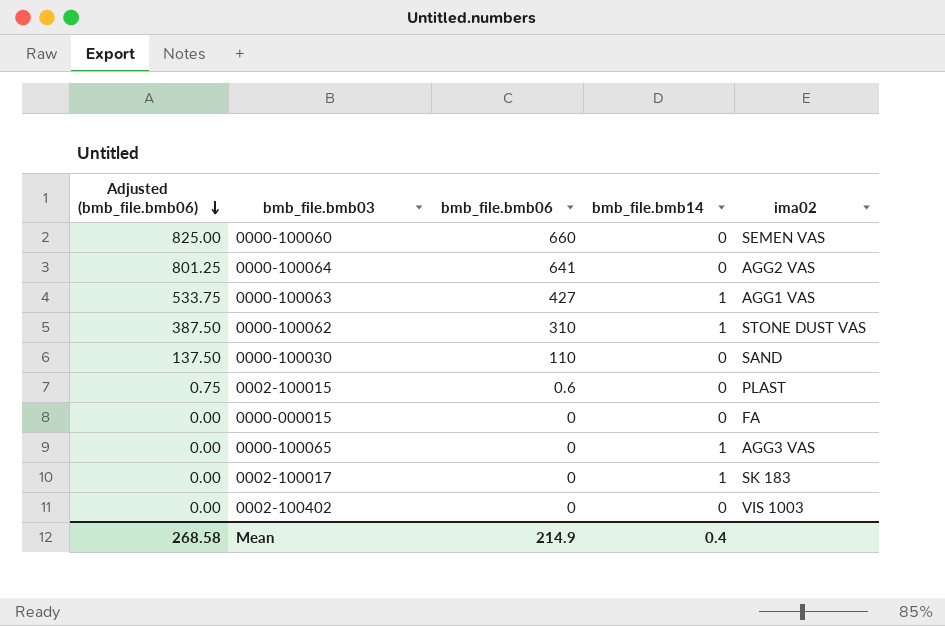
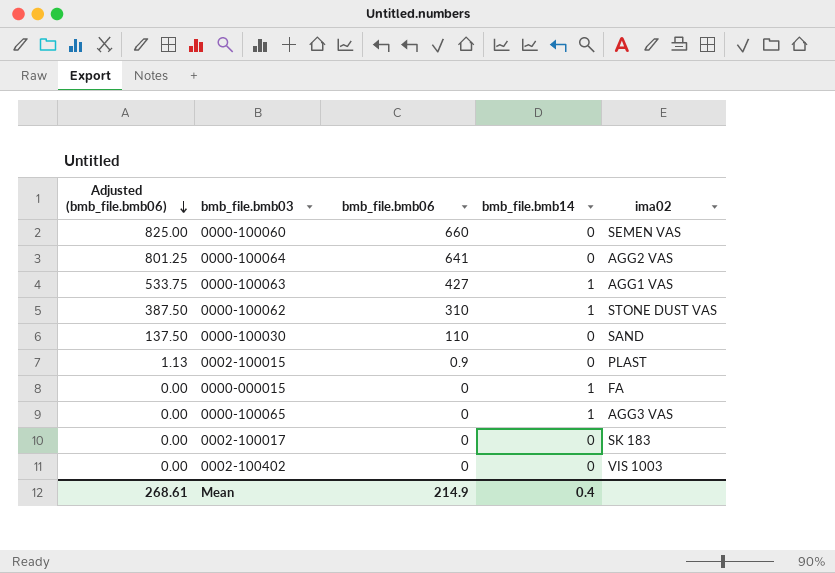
0002-100015 | Adjusted (bmb_file.bmb06): 0.75 -> 1.13
0002-100015 | bmb_file.bmb06: 0.6 -> 0.9
0000-000015 | bmb_file.bmb14: 0 -> 1
0002-100017 | bmb_file.bmb14: 1 -> 0
Mean | Adjusted (bmb_file.bmb06): 268.58 -> 268.61

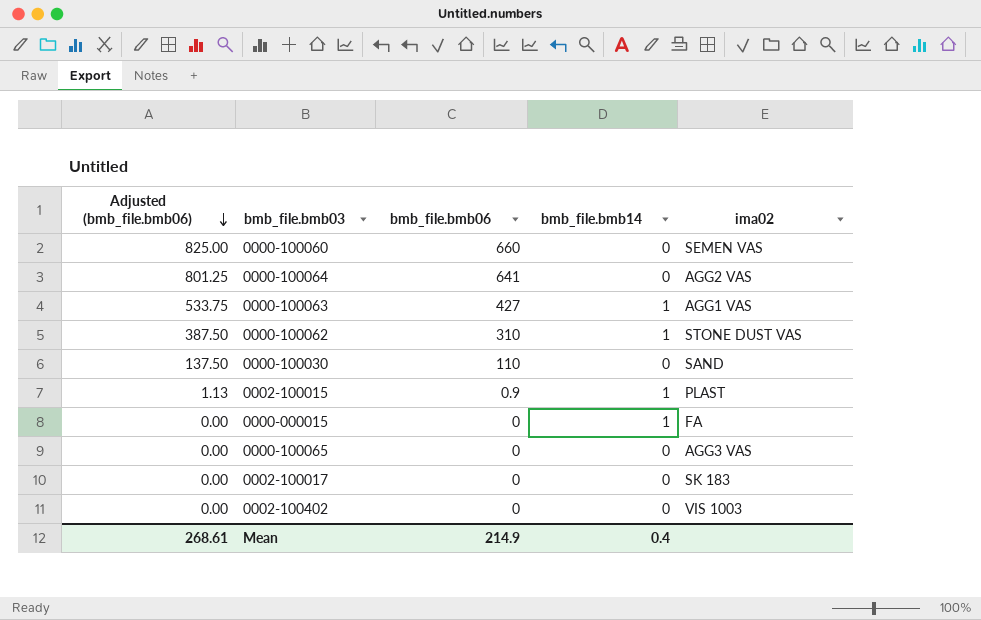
0002-100015 | bmb_file.bmb14: 0 -> 1
0000-100065 | bmb_file.bmb14: 1 -> 0

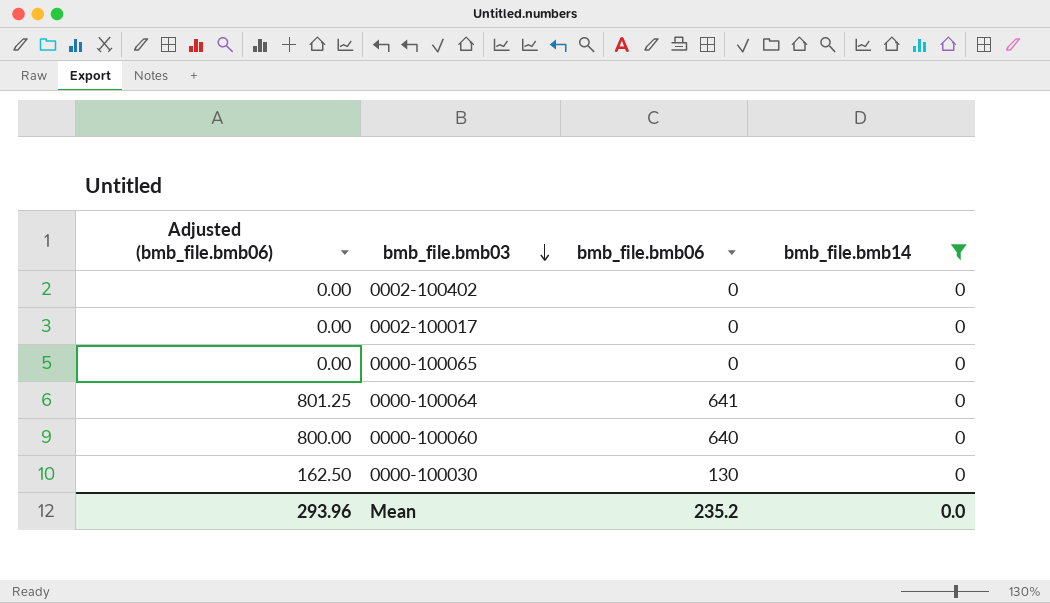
filter: none -> bmb_file.bmb14 = 0
row order: Adjusted (bmb_file.bmb06) descending -> bmb_file.bmb03 descending
column ima02 | position: 5 -> none
0000-100060 | Adjusted (bmb_file.bmb06): 825.00 -> 800.00
0000-100060 | bmb_file.bmb06: 660 -> 640
0000-100030 | Adjusted (bmb_file.bmb06): 137.50 -> 162.50
0000-100030 | bmb_file.bmb06: 110 -> 130
Mean | Adjusted (bmb_file.bmb06): 268.61 -> 293.96
Mean | bmb_file.bmb06: 214.9 -> 235.2
Mean | bmb_file.bmb14: 0.4 -> 0.0

